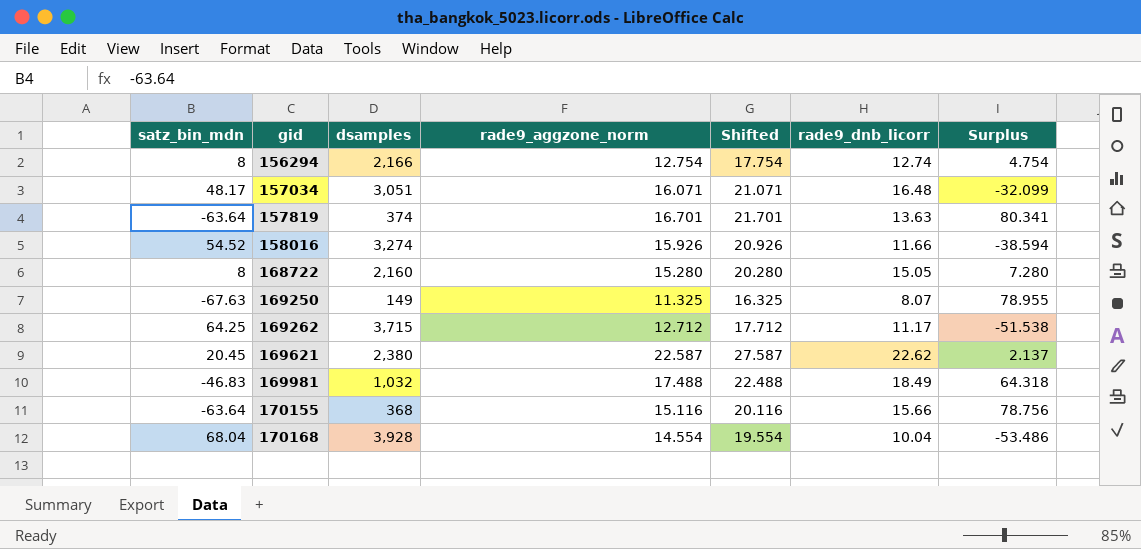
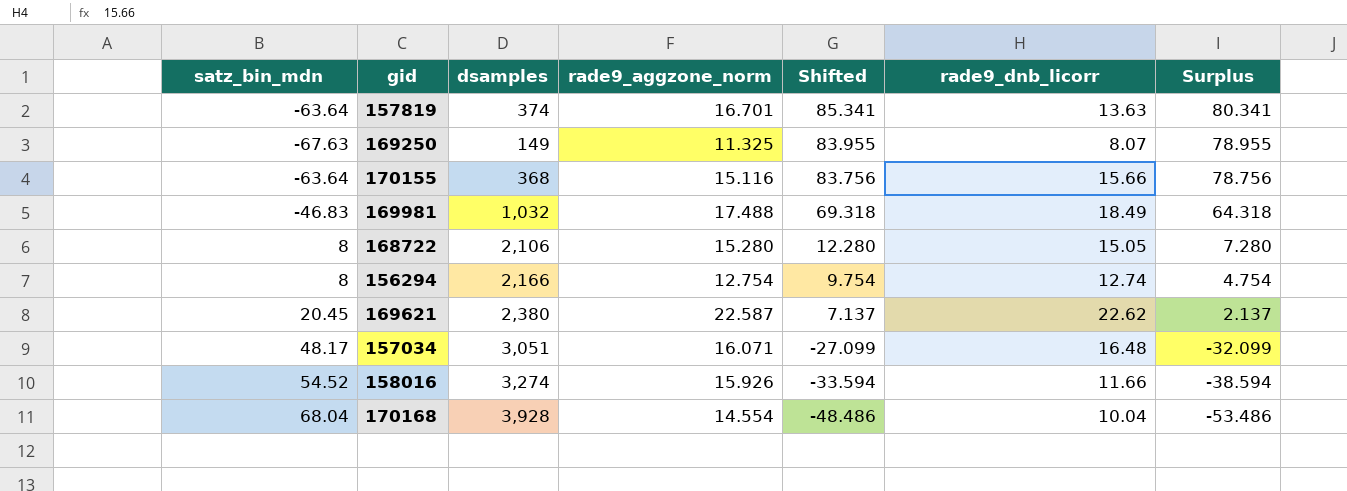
row order: gid ascending -> Shifted descending
column Shifted | formula: [rade9_aggzone_norm] + 5 -> [Surplus] + 5
row 169262: 64.25 | 3,715 | 12.712 | 17.712 | 11.17 | -51.538 -> none
168722 | dsamples: 2,160 -> 2,106

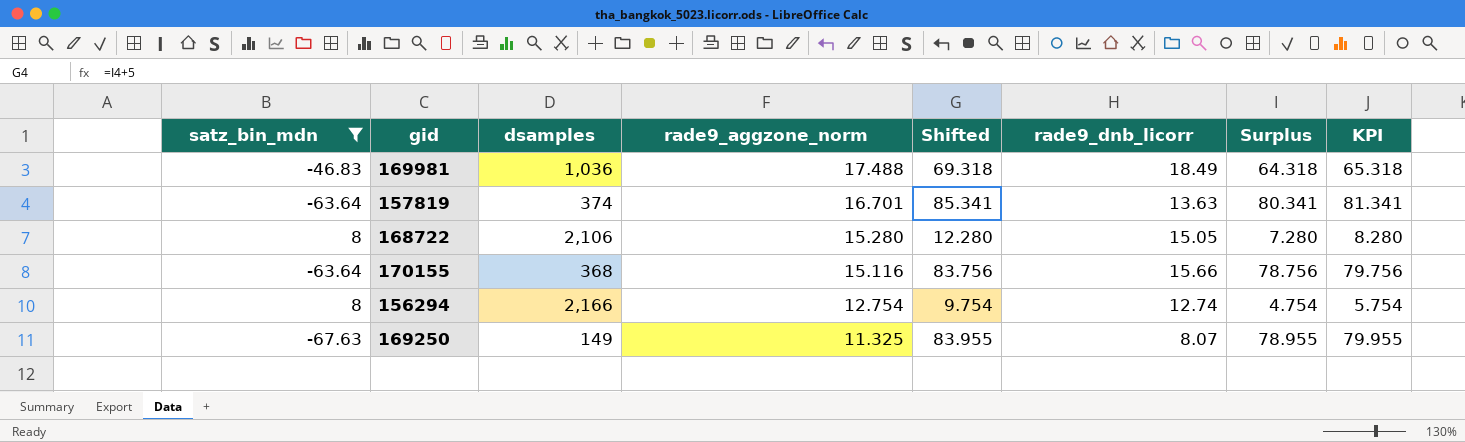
filter: none -> satz_bin_mdn <= 8
row order: Shifted descending -> rade9_aggzone_norm descending
column KPI | formula: none -> [Surplus] + 1
169981 | dsamples: 1,032 -> 1,036

